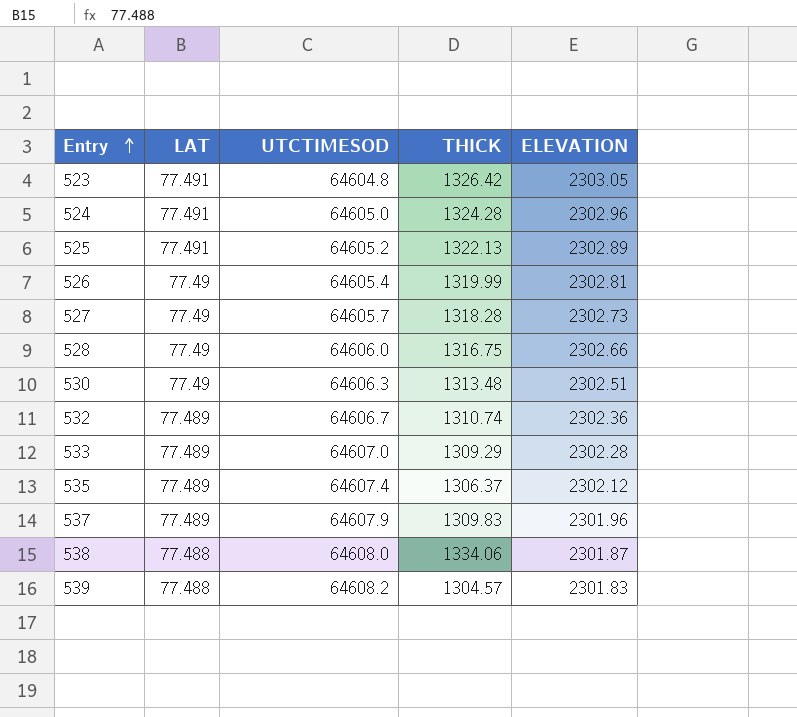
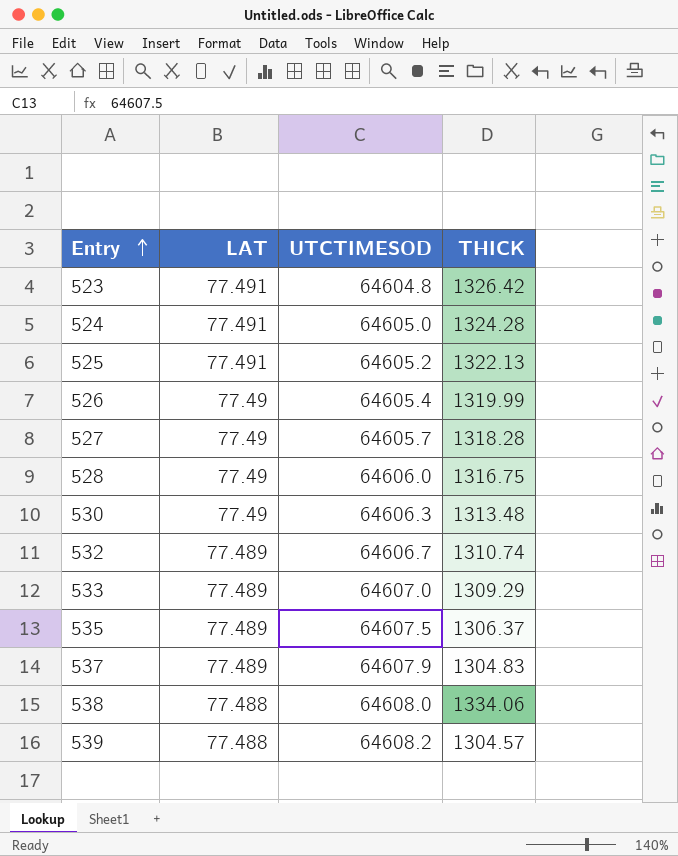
column ELEVATION | position: 5 -> none
535 | UTCTIMESOD: 64607.4 -> 64607.5
537 | THICK: 1309.83 -> 1304.83

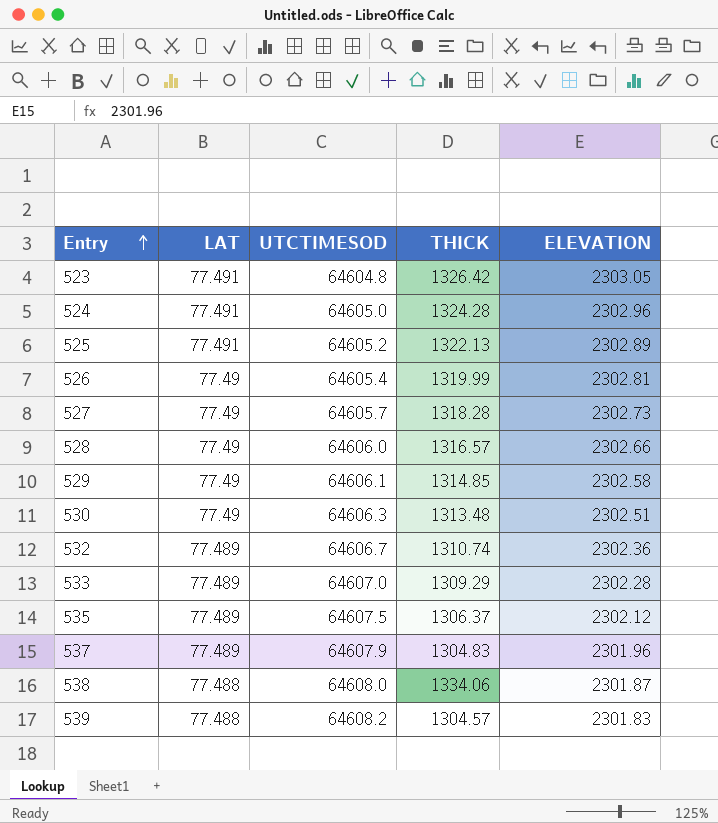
column ELEVATION | position: none -> 5
528 | THICK: 1316.75 -> 1316.57
row 529: none -> 77.49 | 64606.1 | 1314.85 | 2302.58

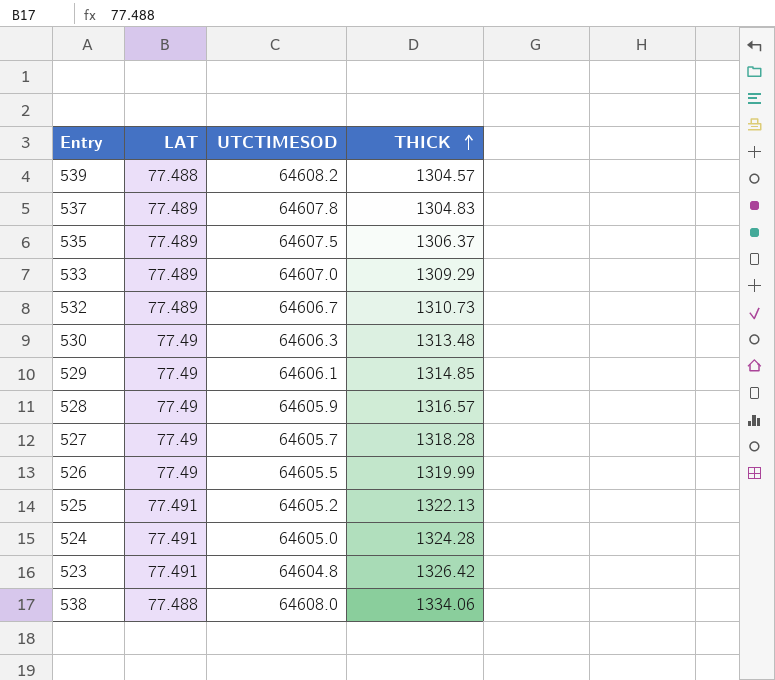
row order: Entry ascending -> THICK ascending
column ELEVATION | position: 5 -> none
537 | UTCTIMESOD: 64607.9 -> 64607.8
532 | THICK: 1310.74 -> 1310.73
528 | UTCTIMESOD: 64606.0 -> 64605.9
526 | UTCTIMESOD: 64605.4 -> 64605.5

